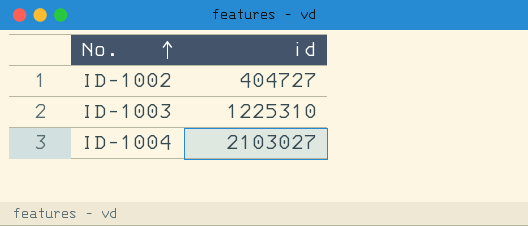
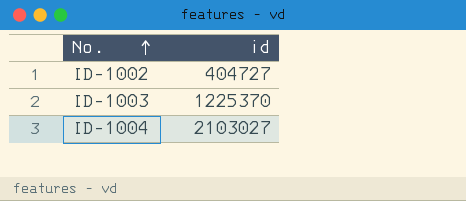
ID-1003 | id: 1225310 -> 1225370

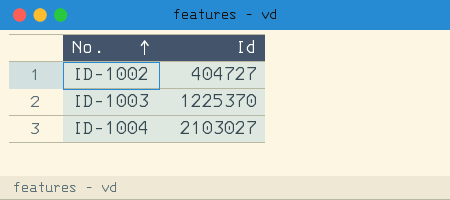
column name: id -> Id

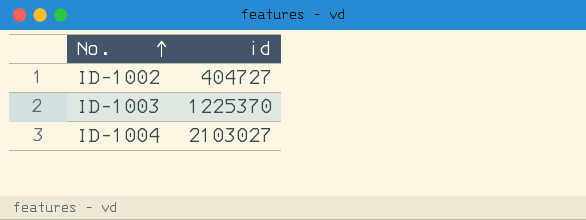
column name: Id -> id

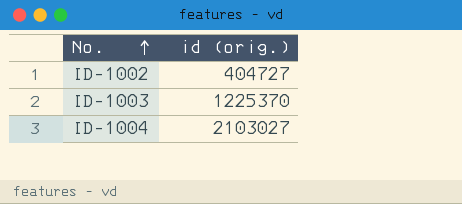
column name: id -> id (orig.)

